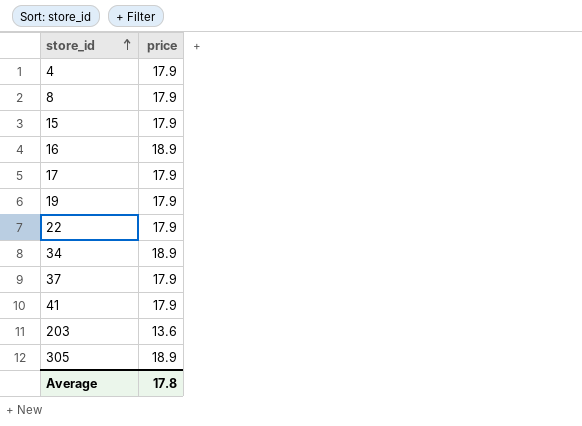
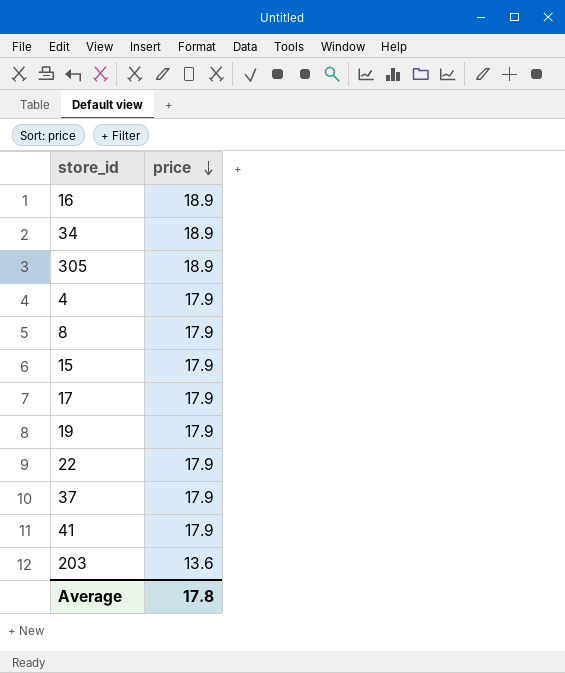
row order: store_id ascending -> price descending

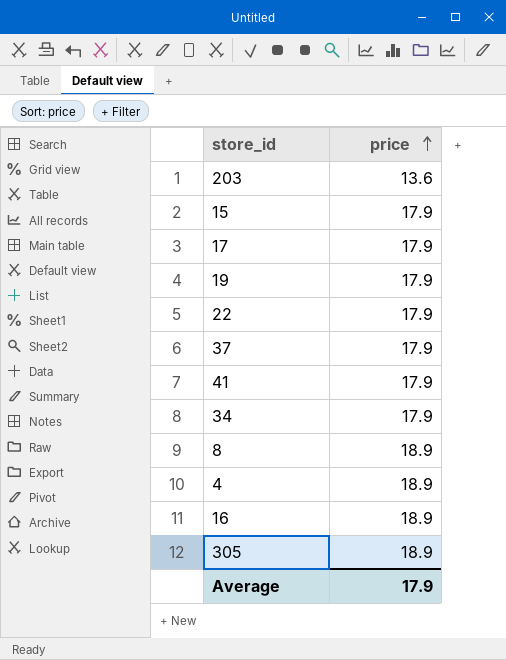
row order: price descending -> price ascending
34 | price: 18.9 -> 17.9
8 | price: 17.9 -> 18.9
4 | price: 17.9 -> 18.9
Average | price: 17.8 -> 17.9

